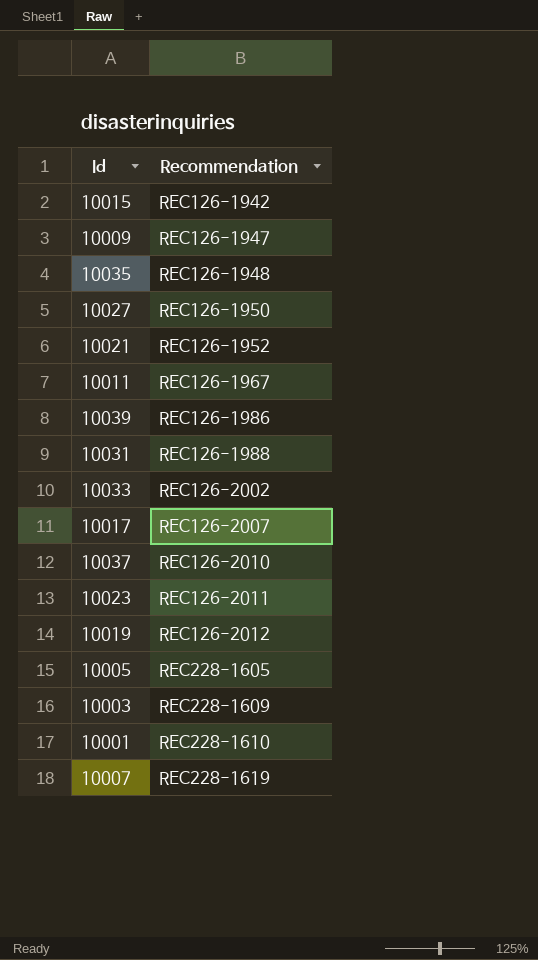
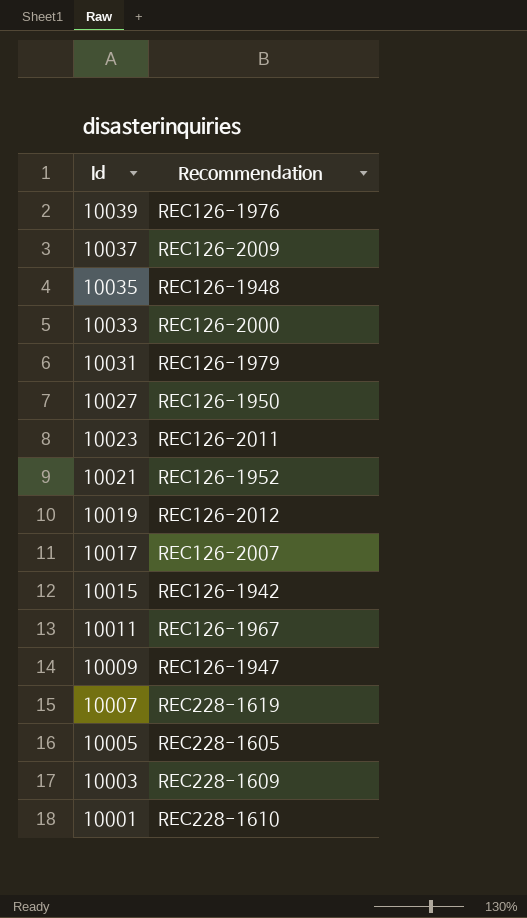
row order: Recommendation ascending -> Id descending
10039 | Recommendation: REC126-1986 -> REC126-1976
10037 | Recommendation: REC126-2010 -> REC126-2009
10033 | Recommendation: REC126-2002 -> REC126-2000
10031 | Recommendation: REC126-1988 -> REC126-1979

